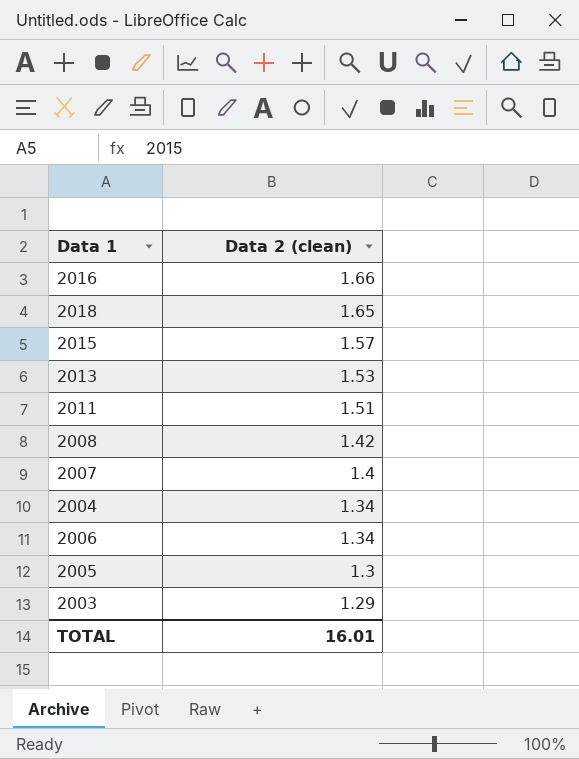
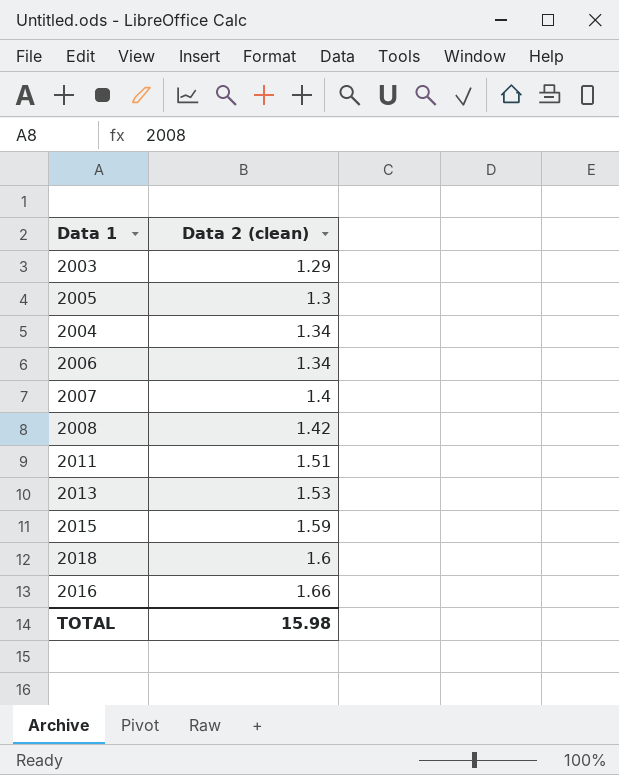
row order: Data 2 (clean) descending -> Data 2 (clean) ascending
2015 | Data 2 (clean): 1.57 -> 1.59
2018 | Data 2 (clean): 1.65 -> 1.6
TOTAL | Data 2 (clean): 16.01 -> 15.98

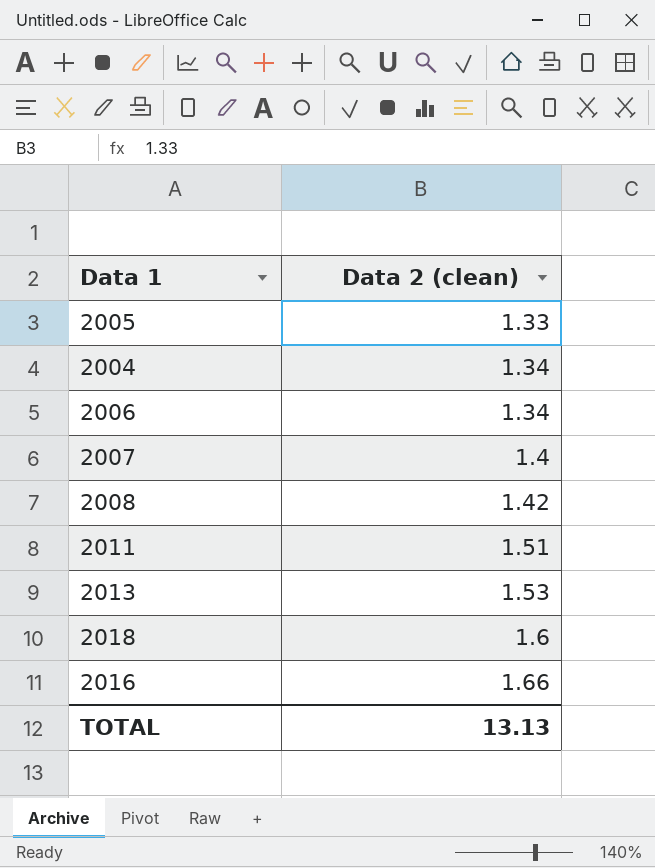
row 2003: 1.29 -> none
row 2015: 1.59 -> none
2005 | Data 2 (clean): 1.3 -> 1.33
TOTAL | Data 2 (clean): 15.98 -> 13.13

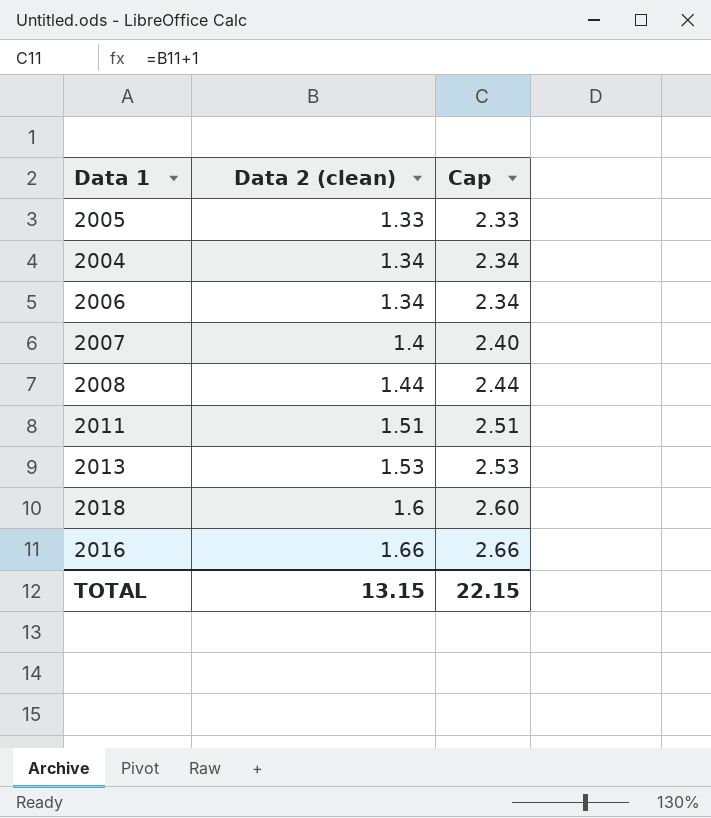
column Cap | formula: none -> [Data 2 (clean)] + 1
2008 | Data 2 (clean): 1.42 -> 1.44
TOTAL | Data 2 (clean): 13.13 -> 13.15

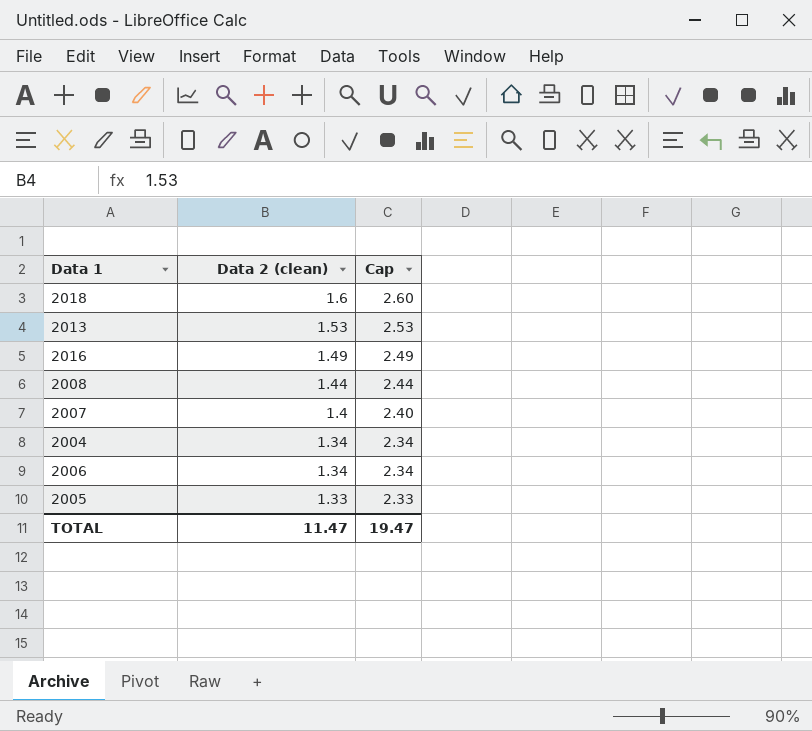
row order: Data 2 (clean) ascending -> Data 2 (clean) descending
row 2011: 1.51 | 2.51 -> none
2016 | Data 2 (clean): 1.66 -> 1.49
2016 | Cap: 2.66 -> 2.49
TOTAL | Data 2 (clean): 13.15 -> 11.47
TOTAL | Cap: 22.15 -> 19.47

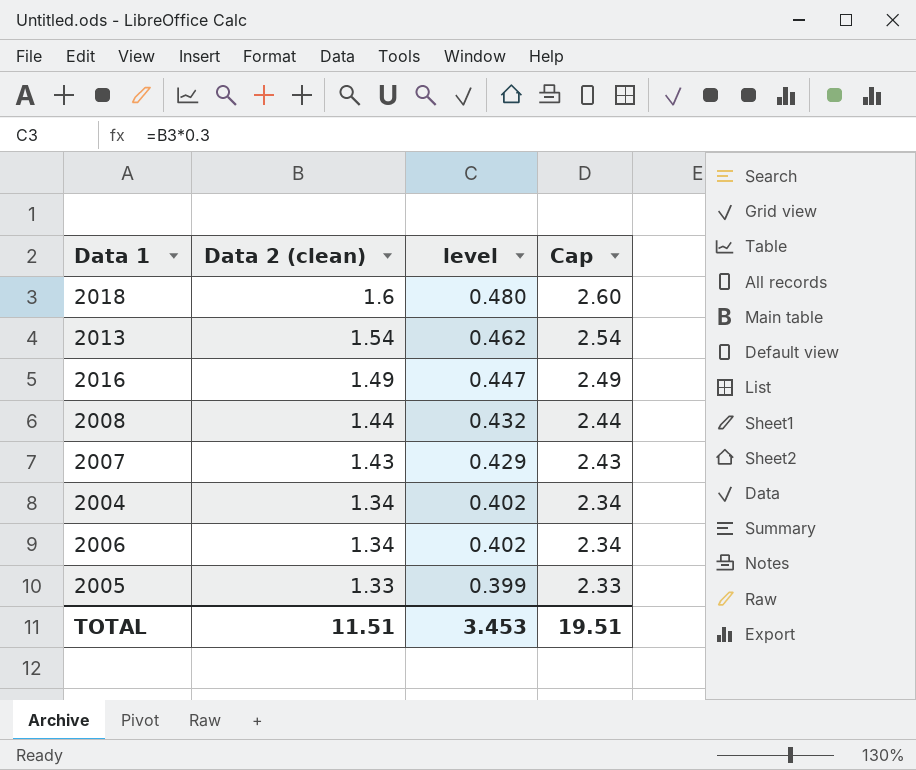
column level | formula: none -> [Data 2 (clean)] * 0.3
2013 | Data 2 (clean): 1.53 -> 1.54
2013 | Cap: 2.53 -> 2.54
2007 | Data 2 (clean): 1.4 -> 1.43
2007 | Cap: 2.40 -> 2.43
TOTAL | Data 2 (clean): 11.47 -> 11.51
TOTAL | Cap: 19.47 -> 19.51

